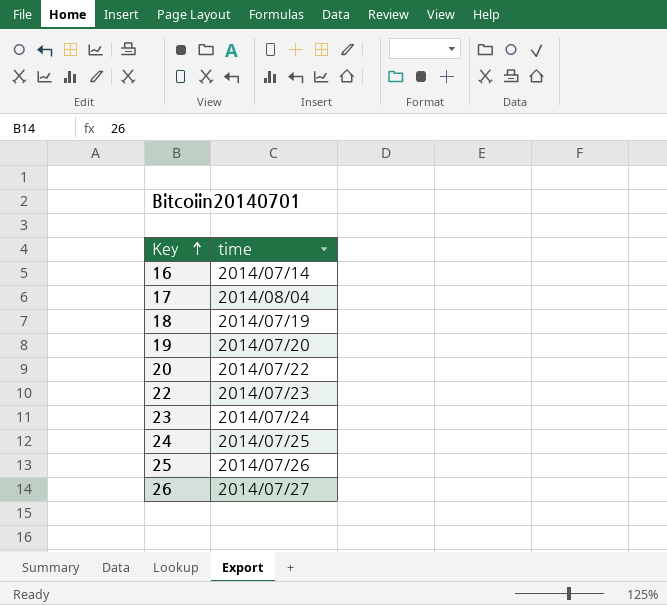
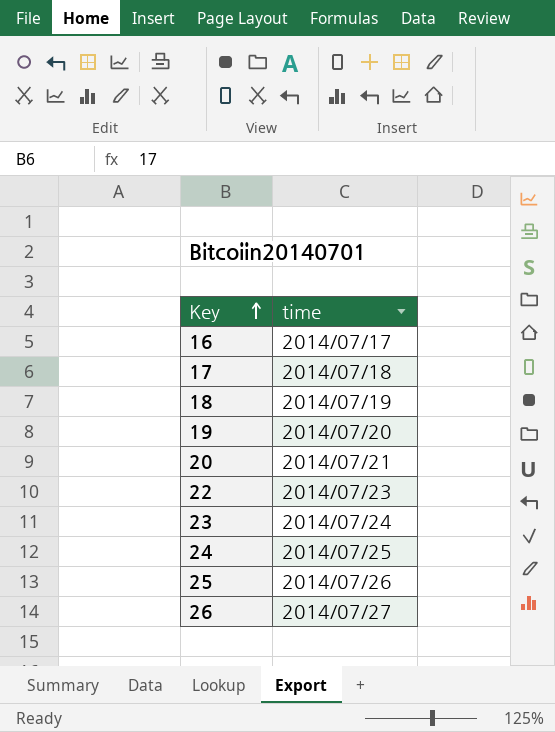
16 | time: 2014/07/14 -> 2014/07/17
17 | time: 2014/08/04 -> 2014/07/18
20 | time: 2014/07/22 -> 2014/07/21

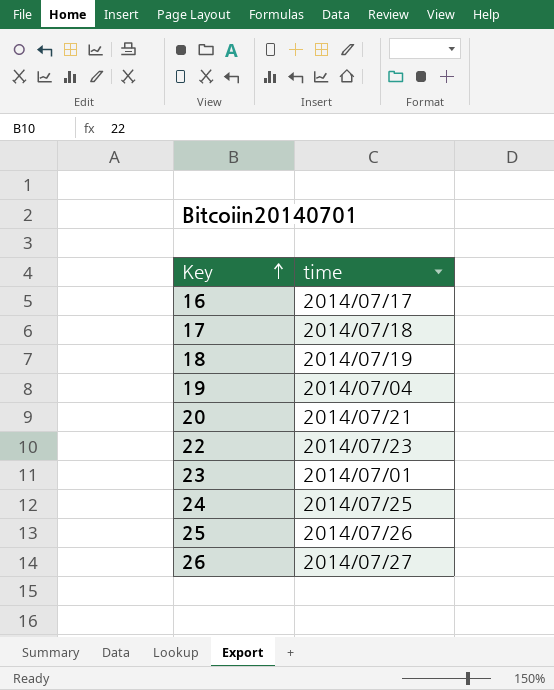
19 | time: 2014/07/20 -> 2014/07/04
23 | time: 2014/07/24 -> 2014/07/01

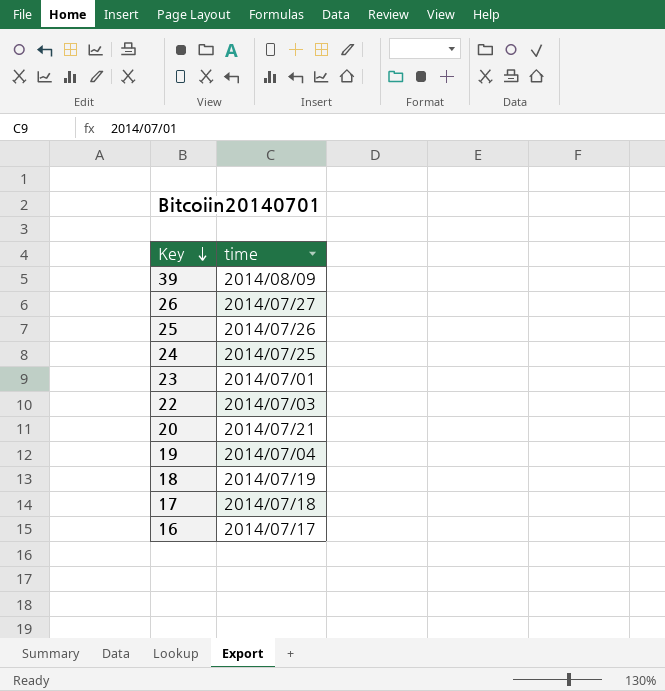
row order: Key ascending -> Key descending
row 39: none -> 2014/08/09
22 | time: 2014/07/23 -> 2014/07/03

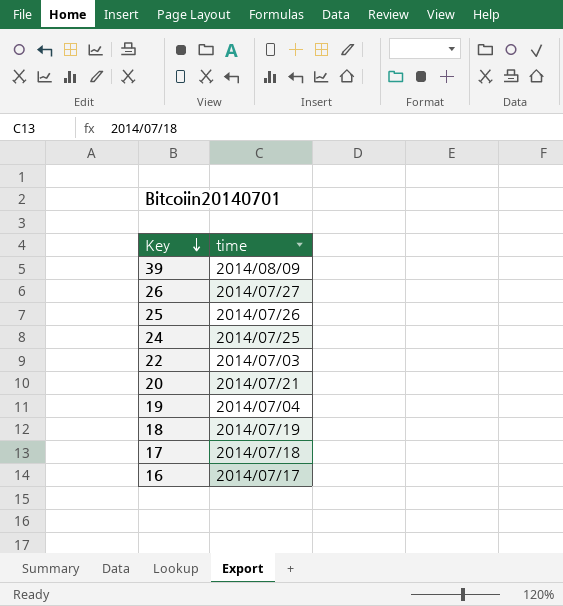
row 23: 2014/07/01 -> none

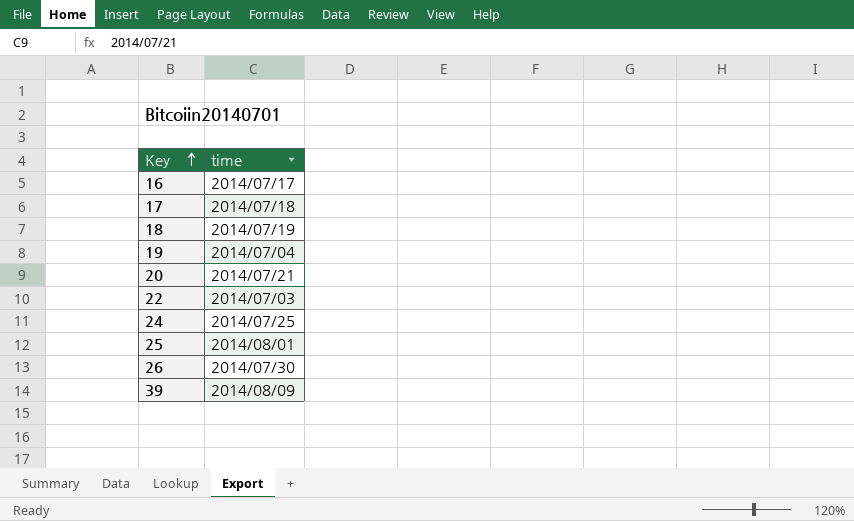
row order: Key descending -> Key ascending
25 | time: 2014/07/26 -> 2014/08/01
26 | time: 2014/07/27 -> 2014/07/30

